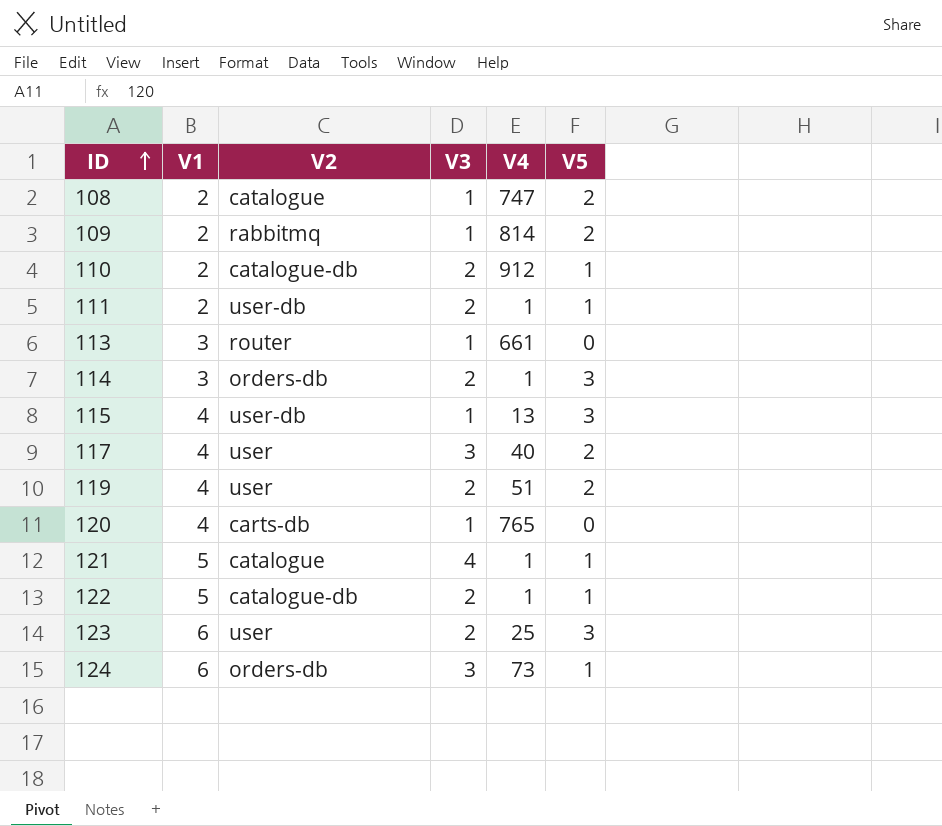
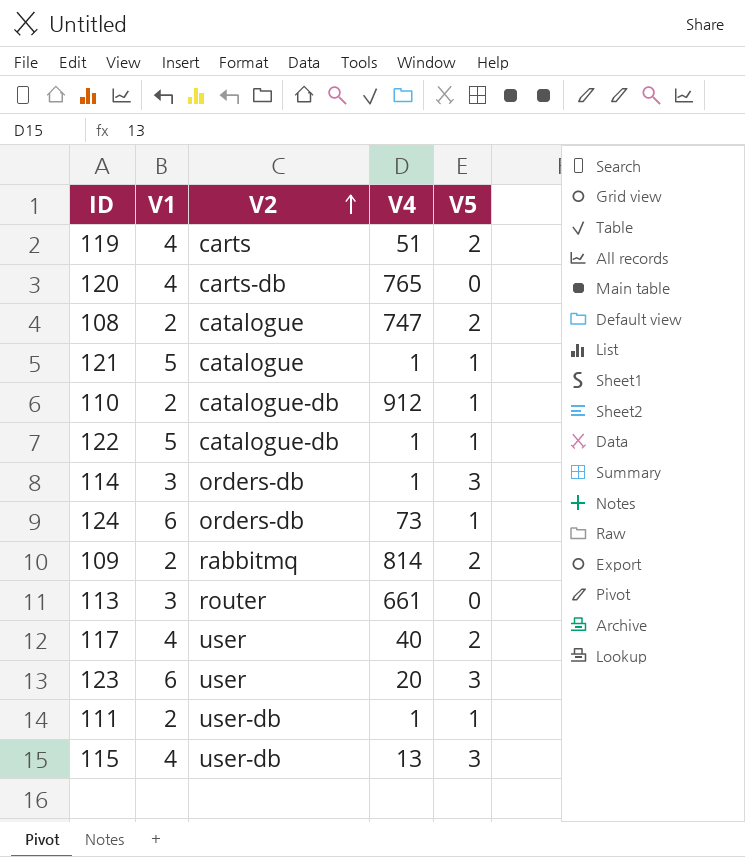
row order: ID ascending -> V2 ascending
column V3 | position: 4 -> none
119 | V2: user -> carts
123 | V4: 25 -> 20

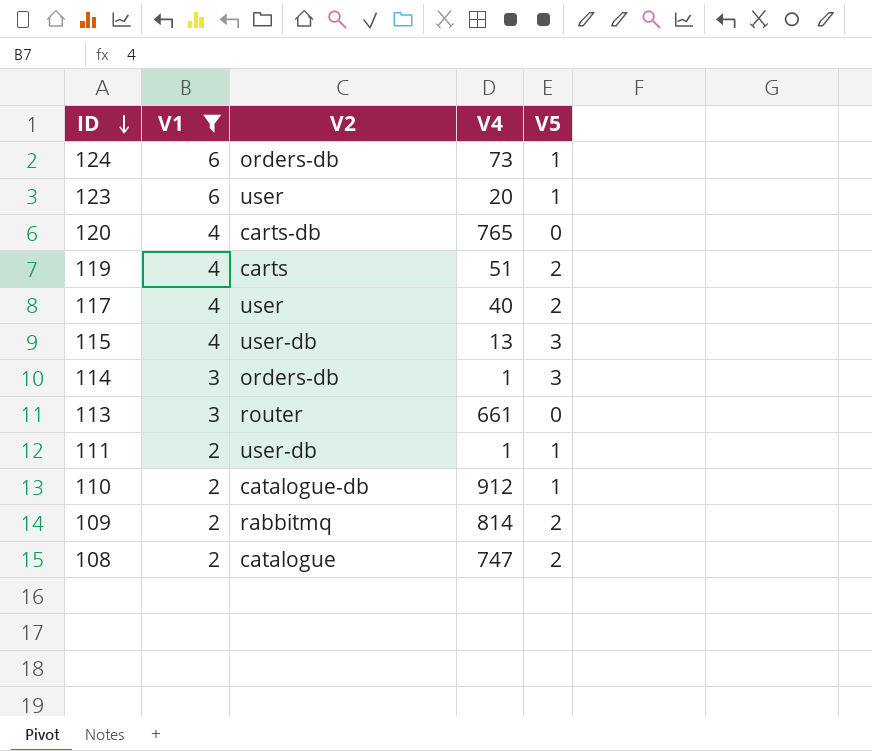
filter: none -> V1 != 5
row order: V2 ascending -> ID descending
123 | V5: 3 -> 1

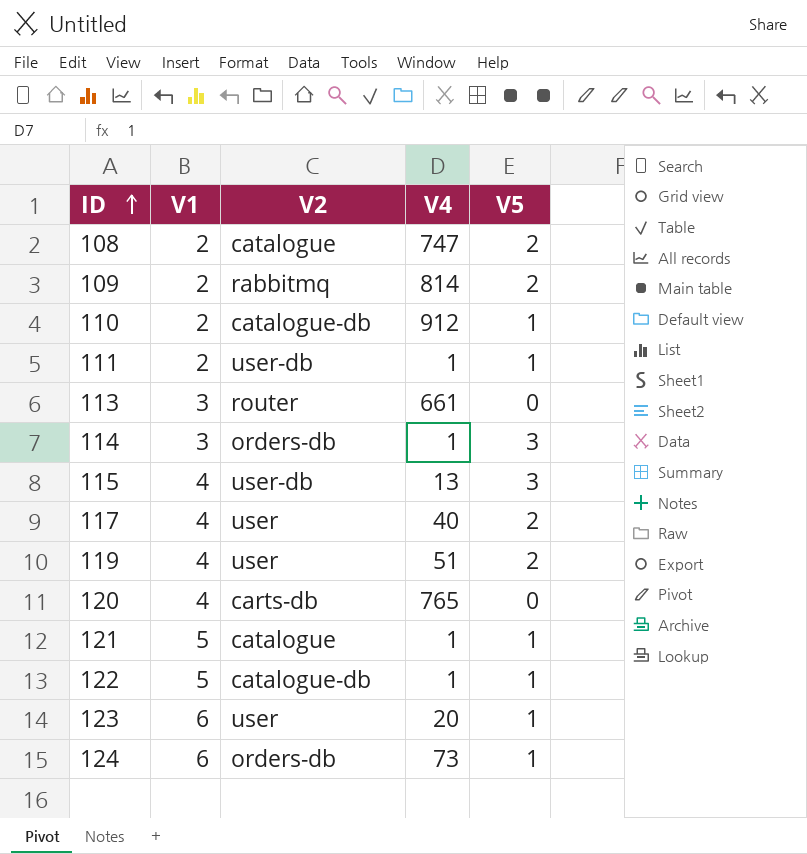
filter: V1 != 5 -> none
row order: ID descending -> ID ascending
119 | V2: carts -> user

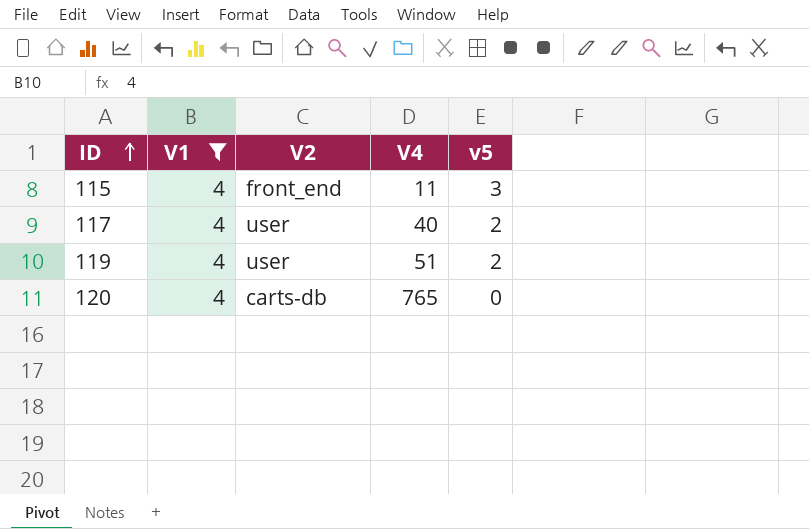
filter: none -> V1 = 4
column name: V5 -> v5
115 | V2: user-db -> front_end
115 | V4: 13 -> 11

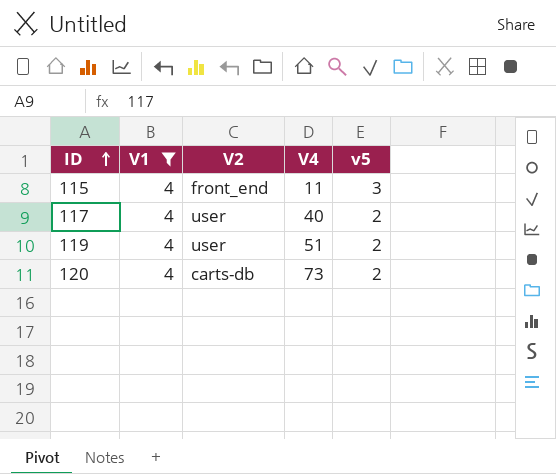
120 | V4: 765 -> 73
120 | v5: 0 -> 2

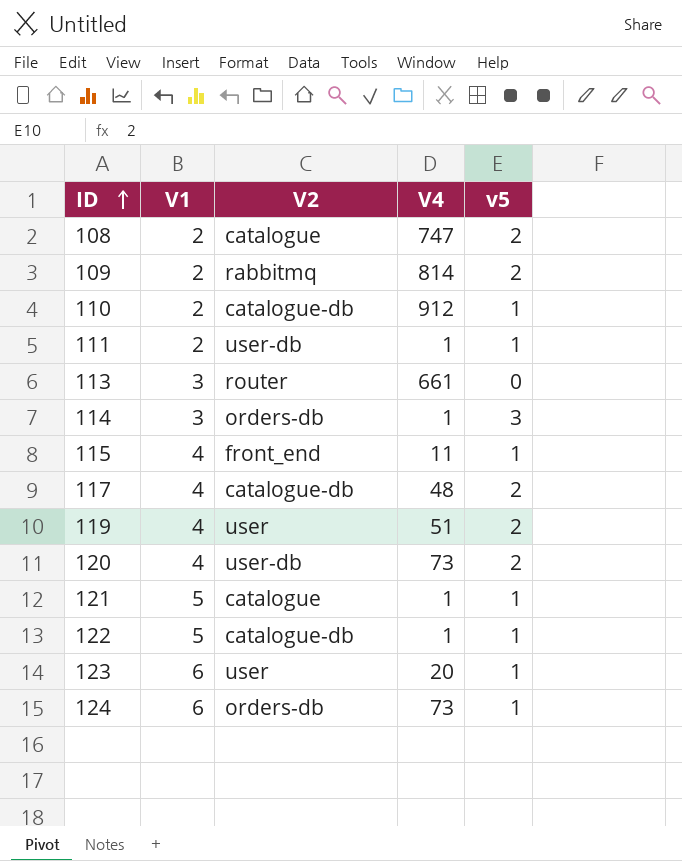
filter: V1 = 4 -> none
115 | v5: 3 -> 1
117 | V2: user -> catalogue-db
117 | V4: 40 -> 48
120 | V2: carts-db -> user-db

